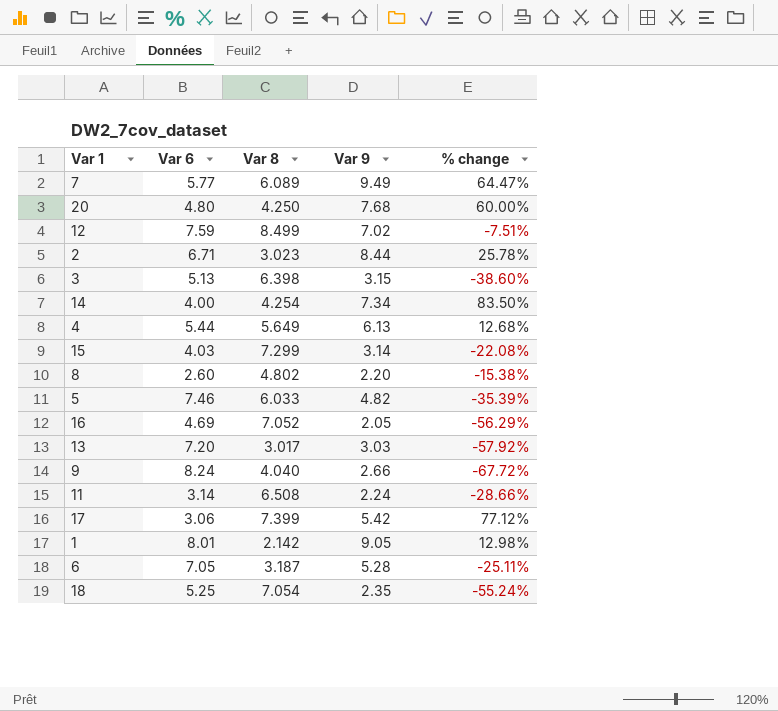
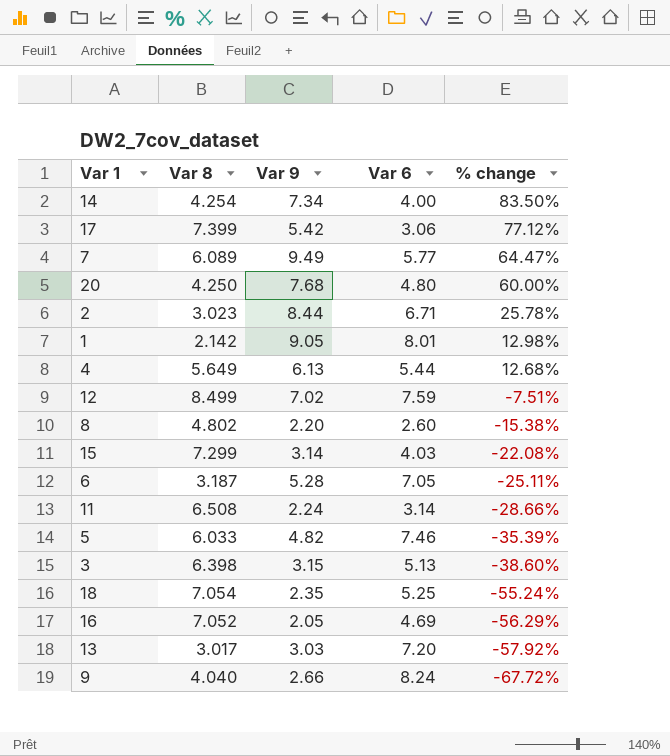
row order: none -> % change descending
column Var 6 | position: 2 -> 4

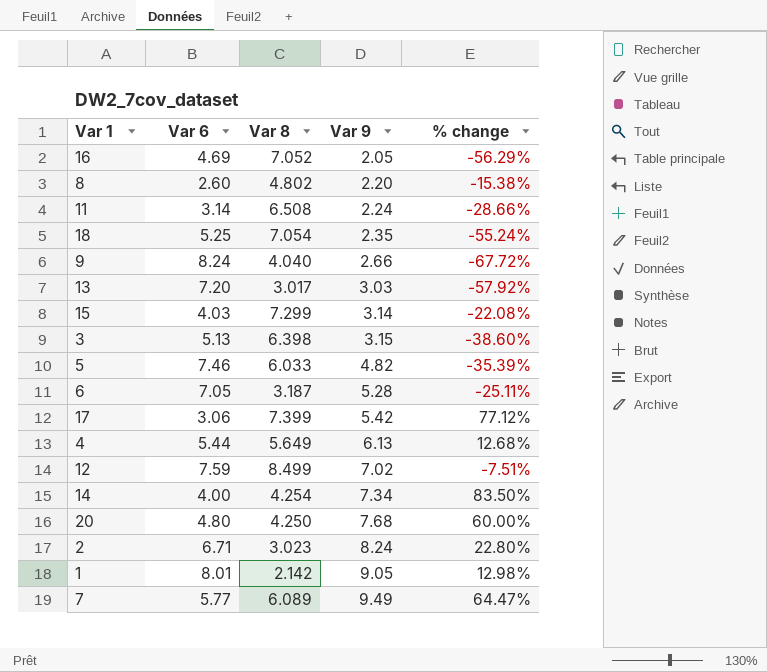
row order: % change descending -> Var 9 ascending
column Var 6 | position: 4 -> 2
2 | Var 9: 8.44 -> 8.24
2 | % change: 25.78% -> 22.80%

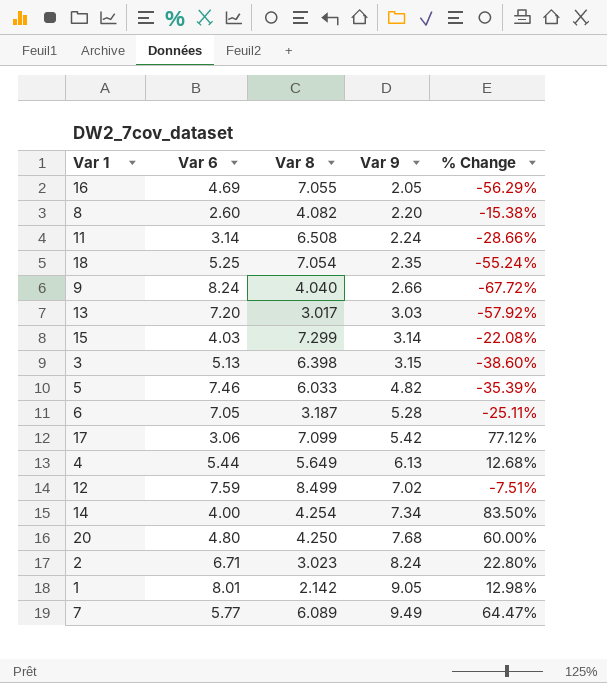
column name: % change -> % Change
16 | Var 8: 7.052 -> 7.055
8 | Var 8: 4.802 -> 4.082
17 | Var 8: 7.399 -> 7.099

